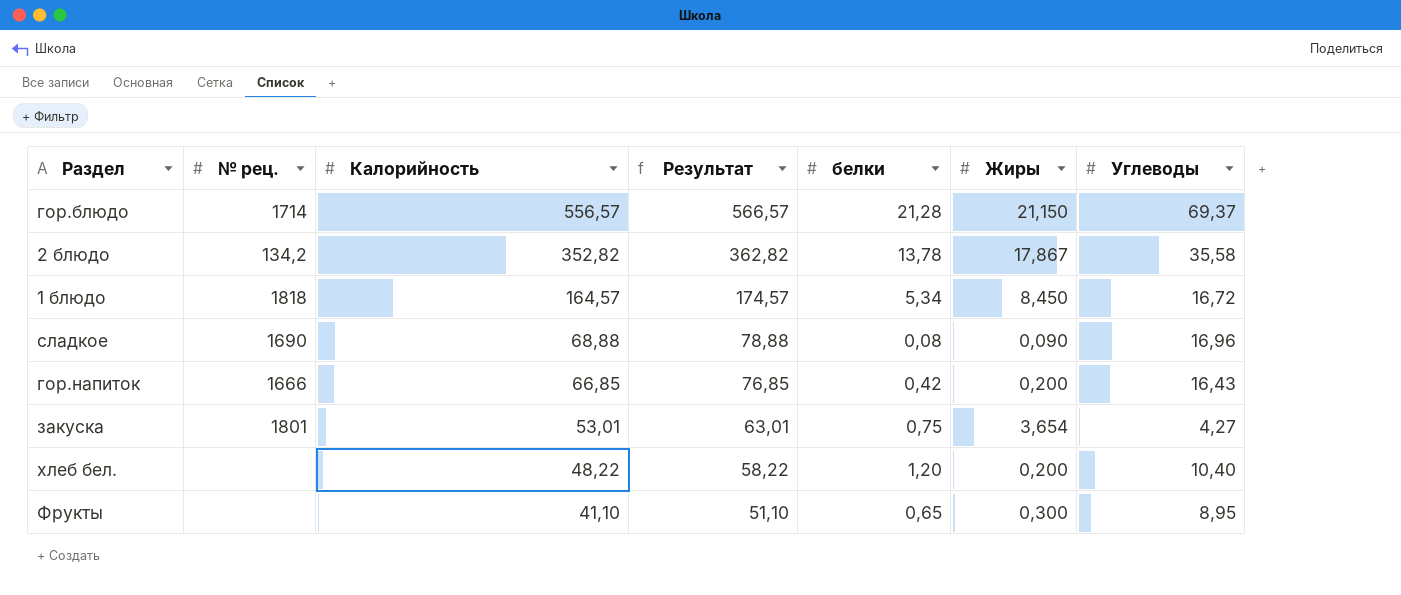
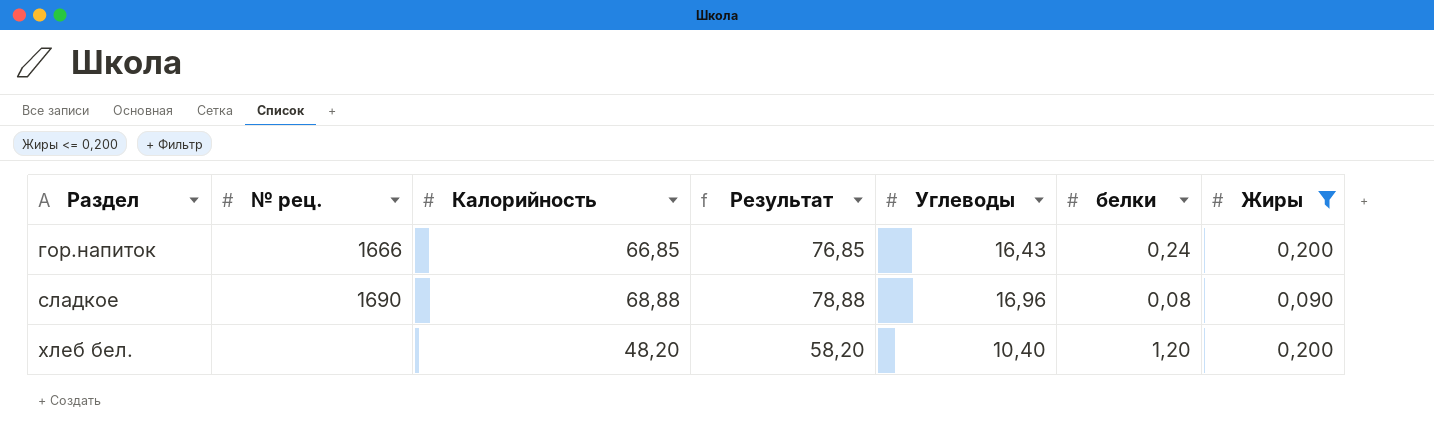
filter: none -> Жиры <= 0,200
row order: Калорийность descending -> Раздел ascending
column Углеводы | position: 7 -> 5
гор.напиток | белки: 0,42 -> 0,24
хлеб бел. | Калорийность: 48,22 -> 48,20
хлеб бел. | Результат: 58,22 -> 58,20

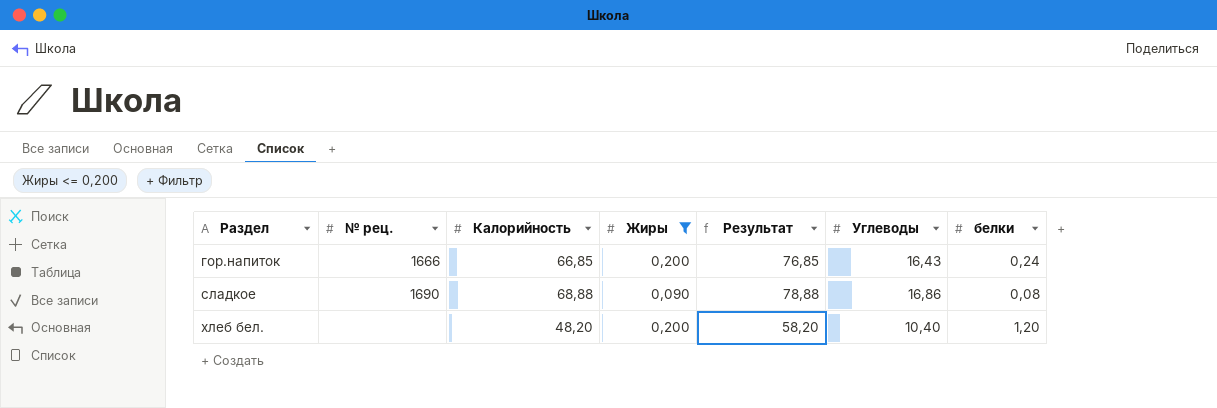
column Жиры | position: 7 -> 4
сладкое | Углеводы: 16,96 -> 16,86

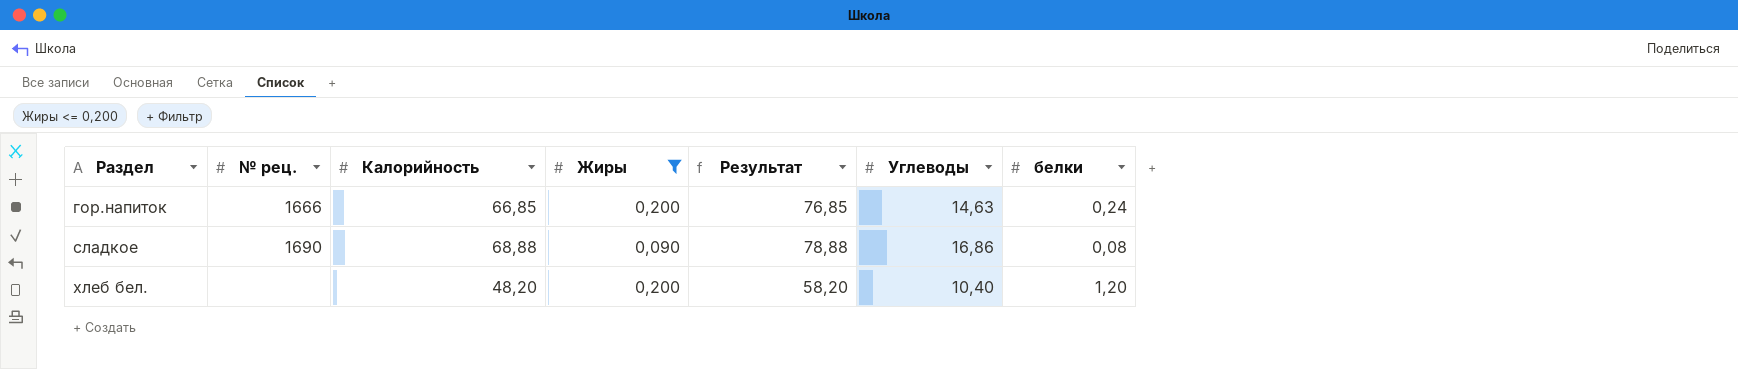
гор.напиток | Углеводы: 16,43 -> 14,63

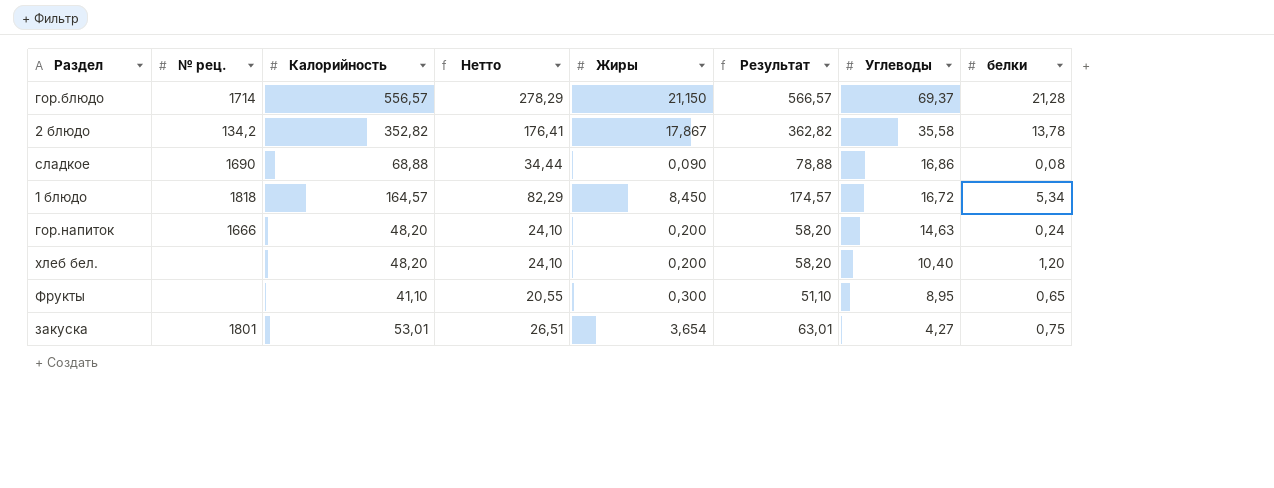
filter: Жиры <= 0,200 -> none
row order: Раздел ascending -> Углеводы descending
column Нетто | formula: none -> [Калорийность] * 0,5
гор.напиток | Калорийность: 66,85 -> 48,20
гор.напиток | Результат: 76,85 -> 58,20

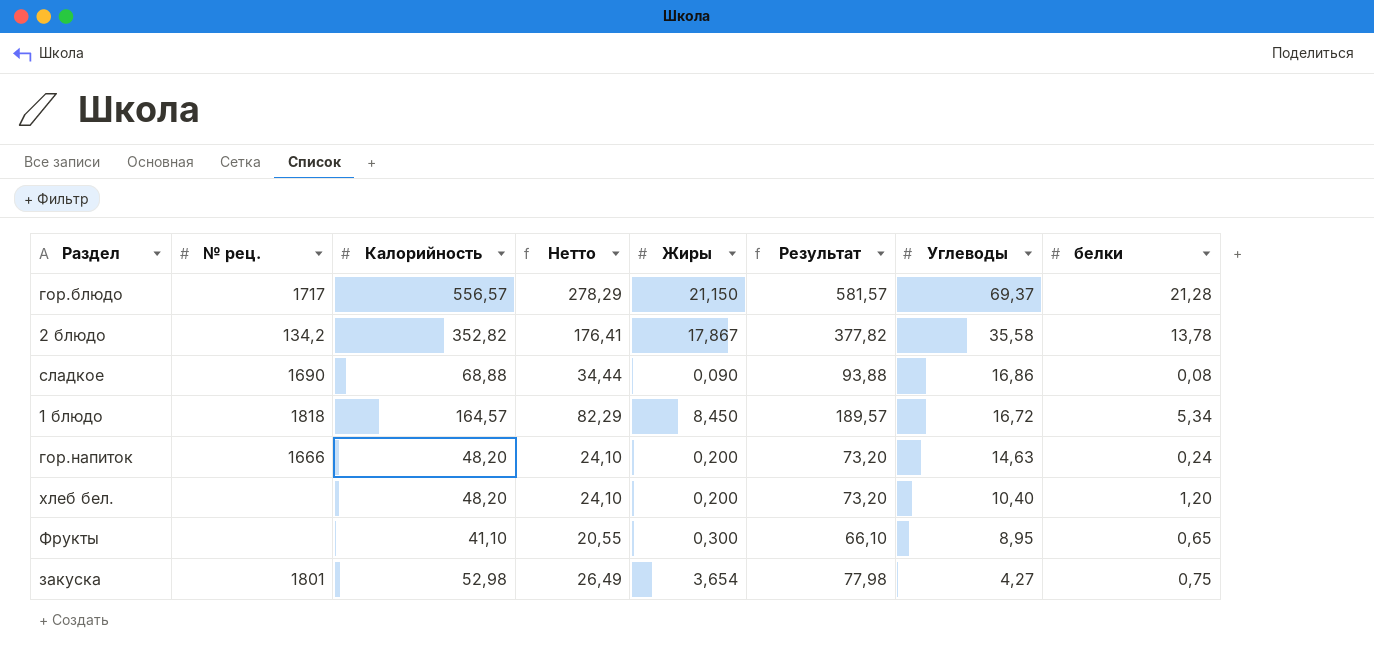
column Результат | formula: [Калорийность] + 10 -> [Калорийность] + 25
гор.блюдо | № рец.: 1714 -> 1717
закуска | Калорийность: 53,01 -> 52,98
закуска | Нетто: 26,51 -> 26,49

